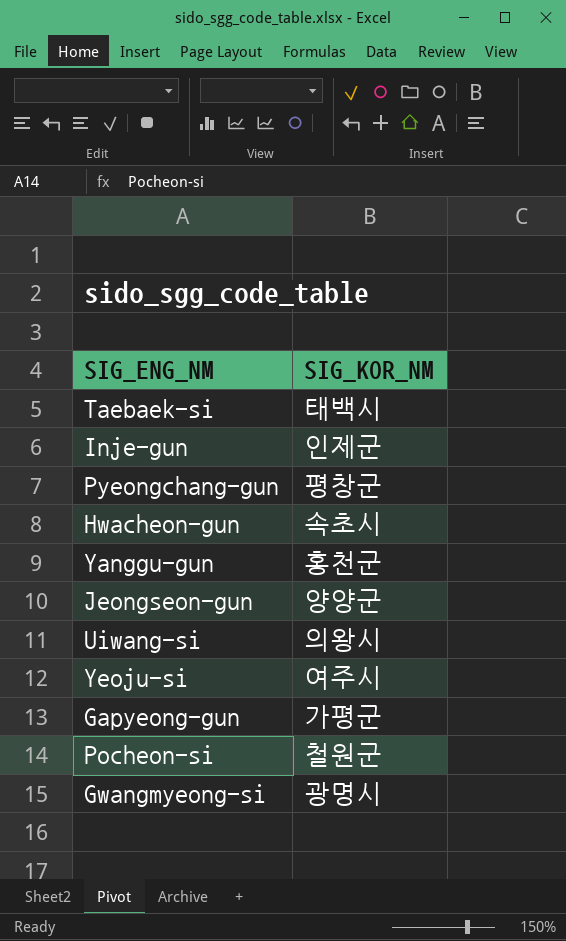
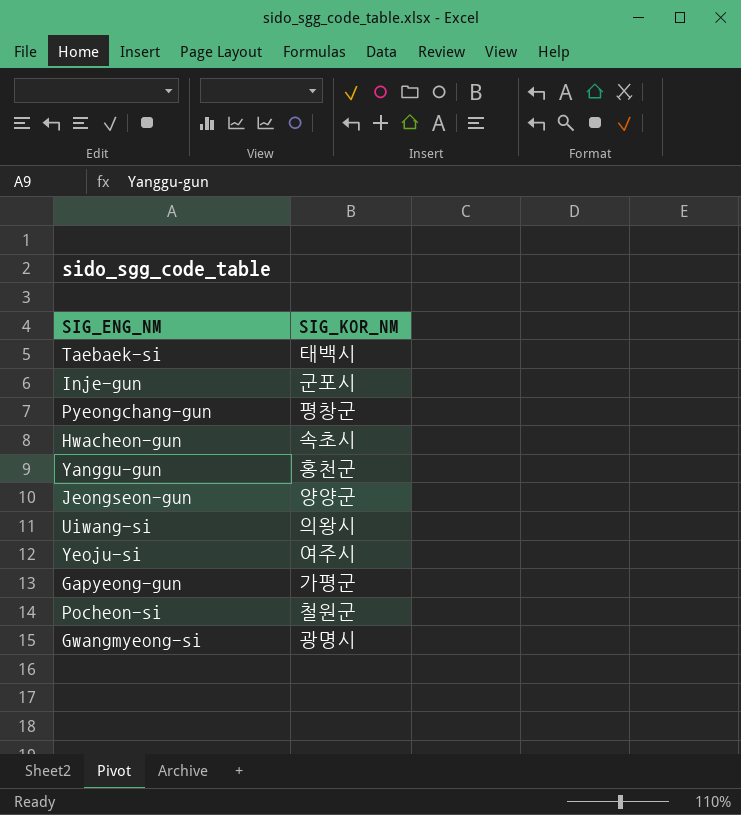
Inje-gun | SIG_KOR_NM: 인제군 -> 군포시

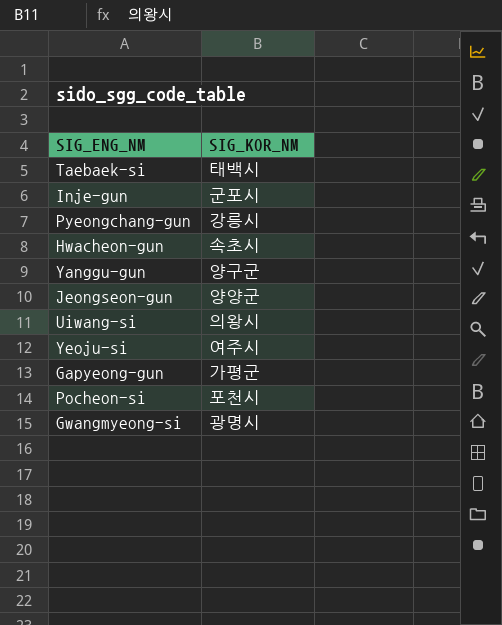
Pyeongchang-gun | SIG_KOR_NM: 평창군 -> 강릉시
Yanggu-gun | SIG_KOR_NM: 홍천군 -> 양구군
Pocheon-si | SIG_KOR_NM: 철원군 -> 포천시

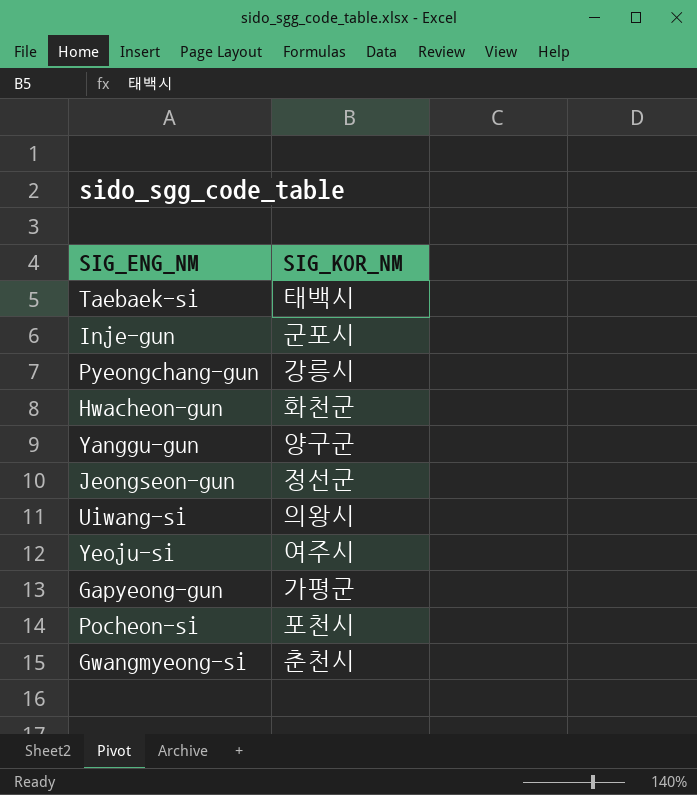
Hwacheon-gun | SIG_KOR_NM: 속초시 -> 화천군
Jeongseon-gun | SIG_KOR_NM: 양양군 -> 정선군
Gwangmyeong-si | SIG_KOR_NM: 광명시 -> 춘천시

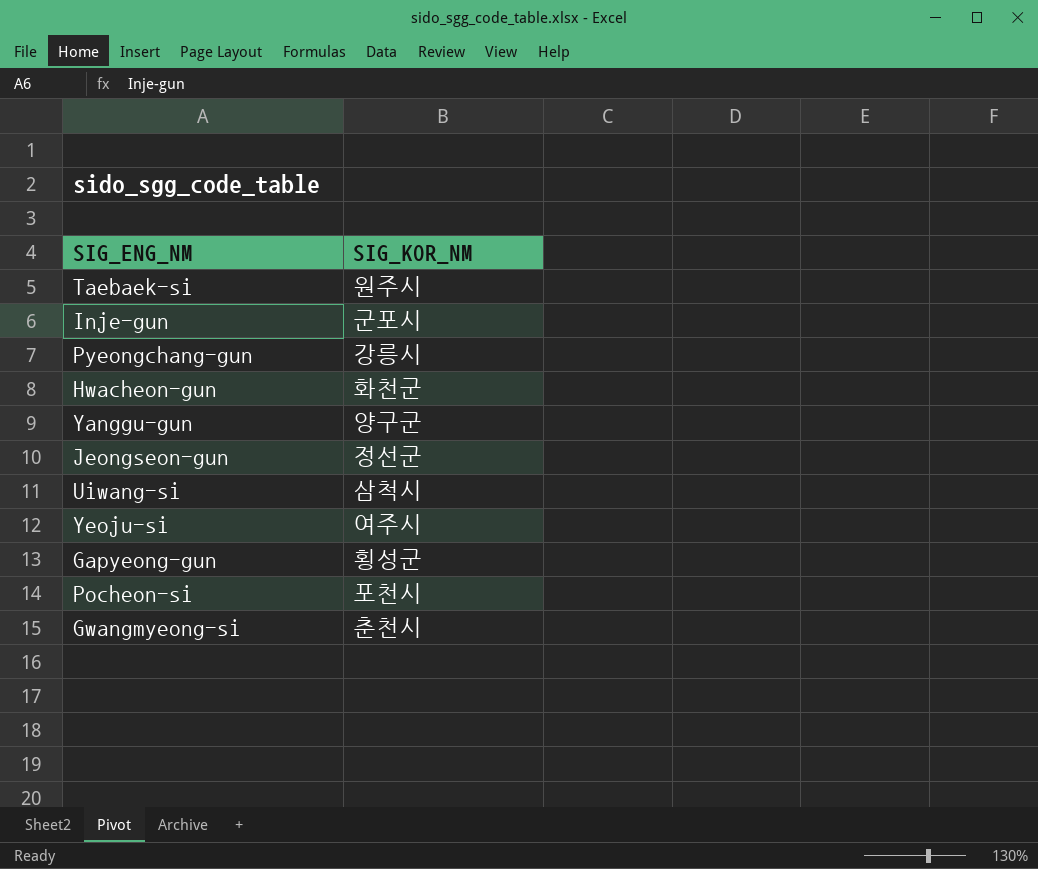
Taebaek-si | SIG_KOR_NM: 태백시 -> 원주시
Uiwang-si | SIG_KOR_NM: 의왕시 -> 삼척시
Gapyeong-gun | SIG_KOR_NM: 가평군 -> 횡성군

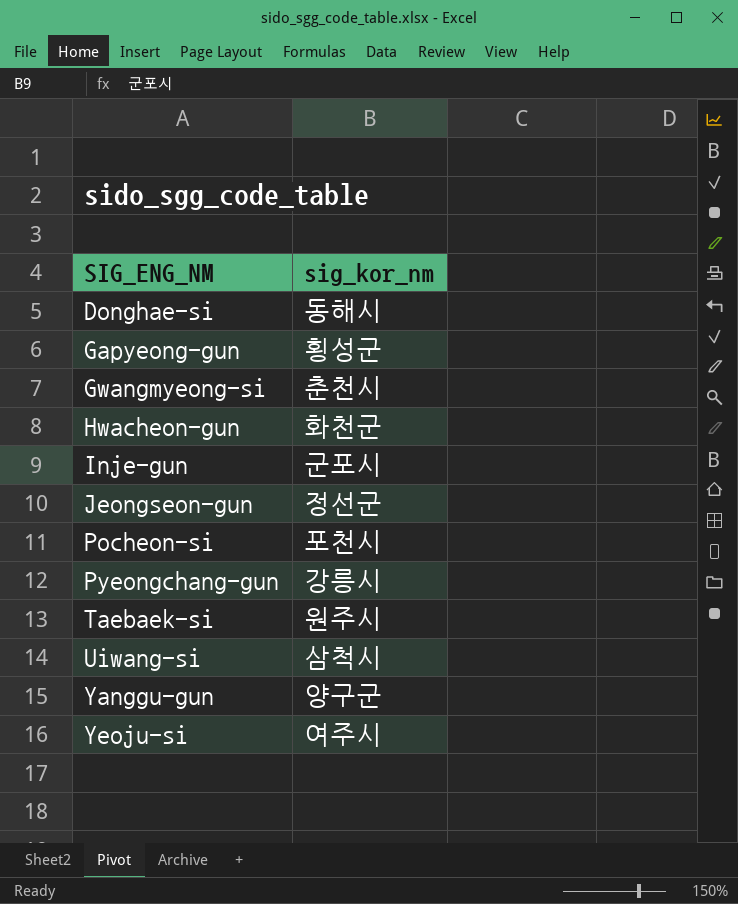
row order: none -> SIG_ENG_NM ascending
column name: SIG_KOR_NM -> sig_kor_nm
row Donghae-si: none -> 동해시

